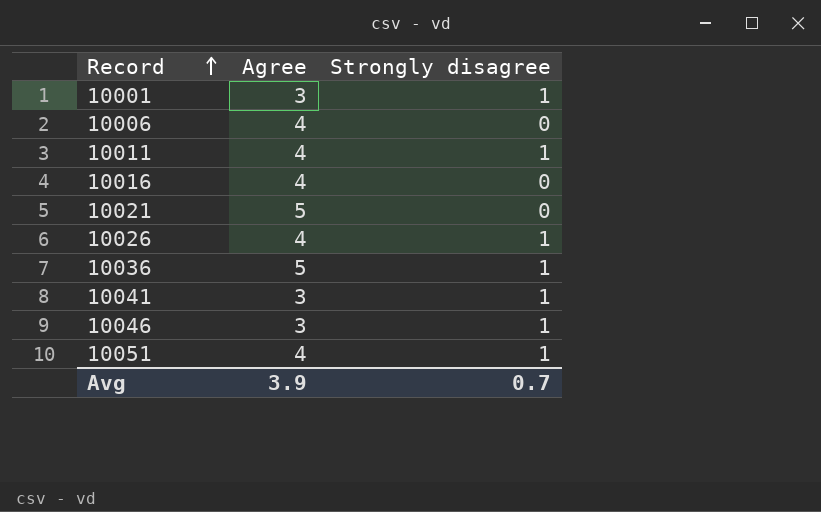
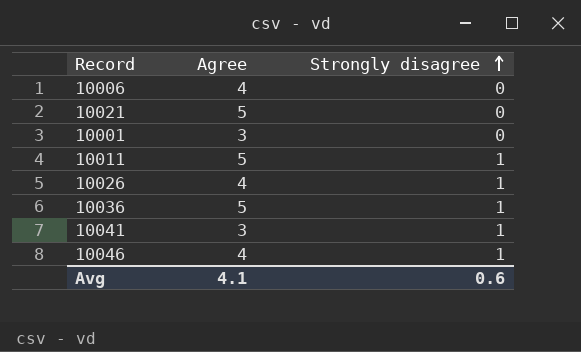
row order: Record ascending -> Strongly disagree ascending
row 10016: 4 | 0 -> none
row 10051: 4 | 1 -> none
10001 | Strongly disagree: 1 -> 0
10011 | Agree: 4 -> 5
10046 | Agree: 3 -> 4
Avg | Agree: 3.9 -> 4.1
Avg | Strongly disagree: 0.7 -> 0.6

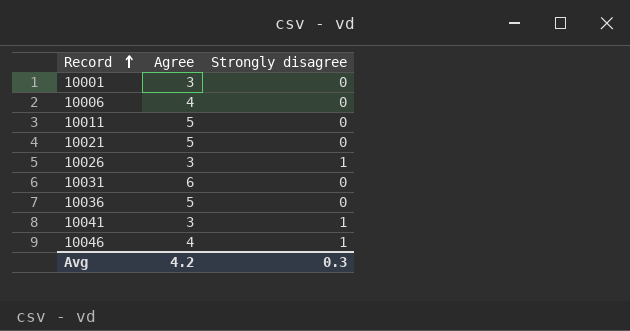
row order: Strongly disagree ascending -> Record ascending
10011 | Strongly disagree: 1 -> 0
10026 | Agree: 4 -> 3
row 10031: none -> 6 | 0
10036 | Strongly disagree: 1 -> 0
Avg | Agree: 4.1 -> 4.2
Avg | Strongly disagree: 0.6 -> 0.3

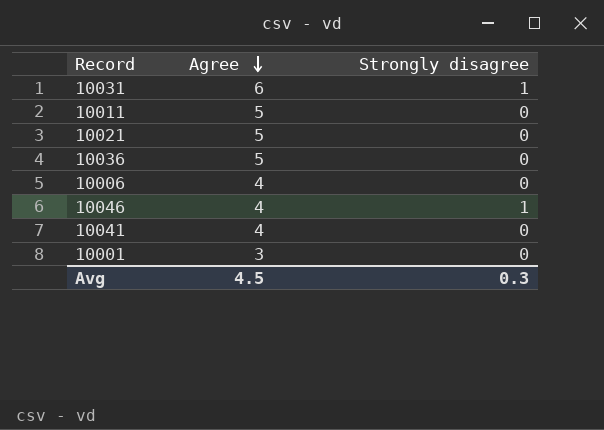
row order: Record ascending -> Agree descending
row 10026: 3 | 1 -> none
10031 | Strongly disagree: 0 -> 1
10041 | Agree: 3 -> 4
10041 | Strongly disagree: 1 -> 0
Avg | Agree: 4.2 -> 4.5

